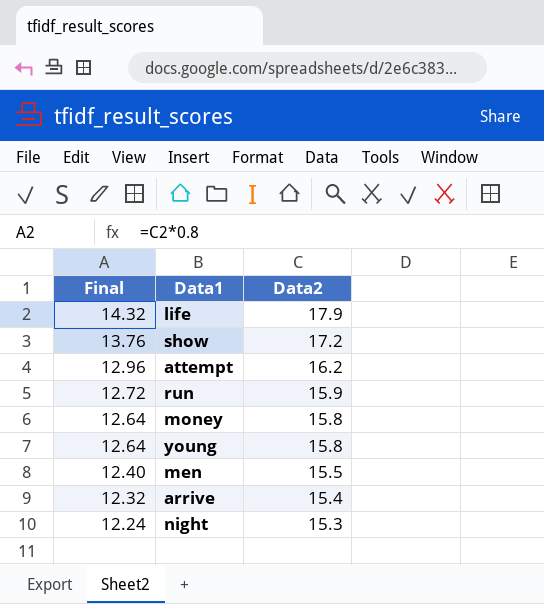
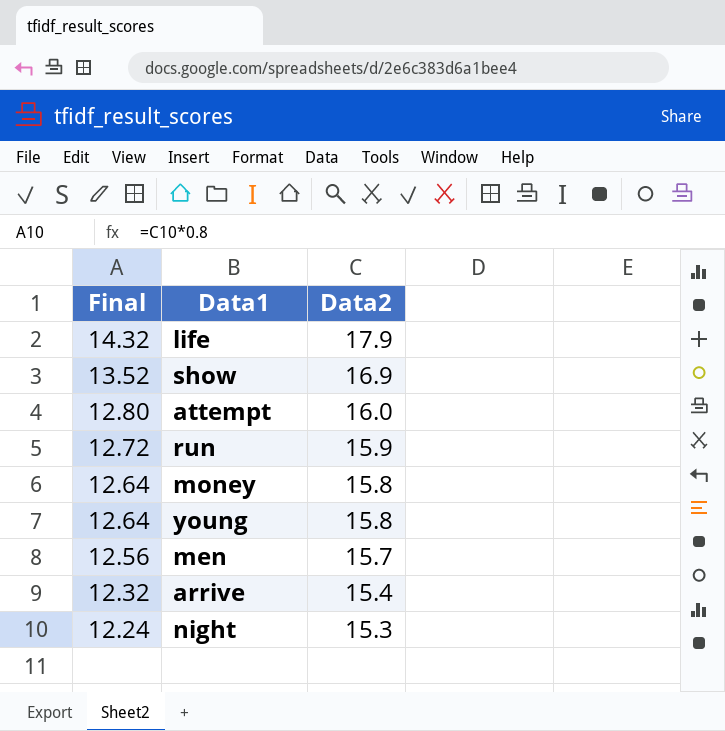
show | Final: 13.76 -> 13.52
show | Data2: 17.2 -> 16.9
attempt | Final: 12.96 -> 12.80
attempt | Data2: 16.2 -> 16.0
men | Final: 12.40 -> 12.56
men | Data2: 15.5 -> 15.7

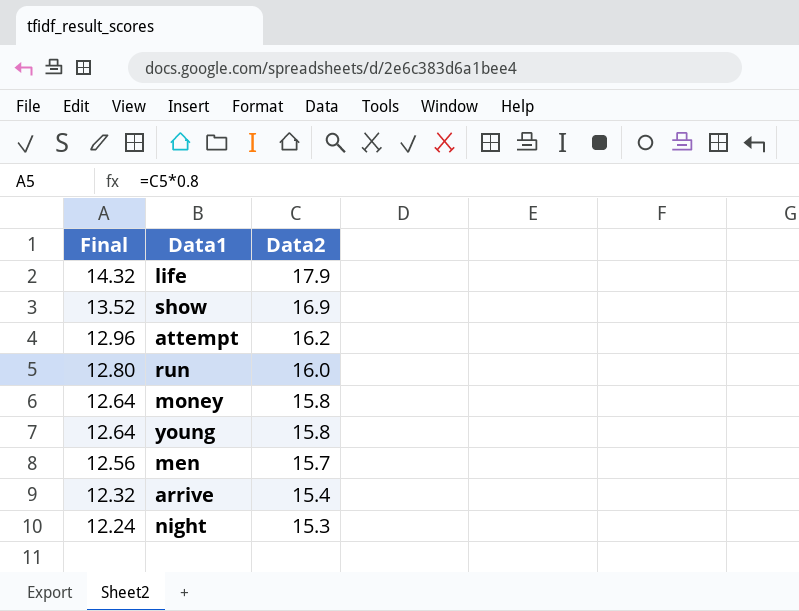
attempt | Final: 12.80 -> 12.96
attempt | Data2: 16.0 -> 16.2
run | Final: 12.72 -> 12.80
run | Data2: 15.9 -> 16.0

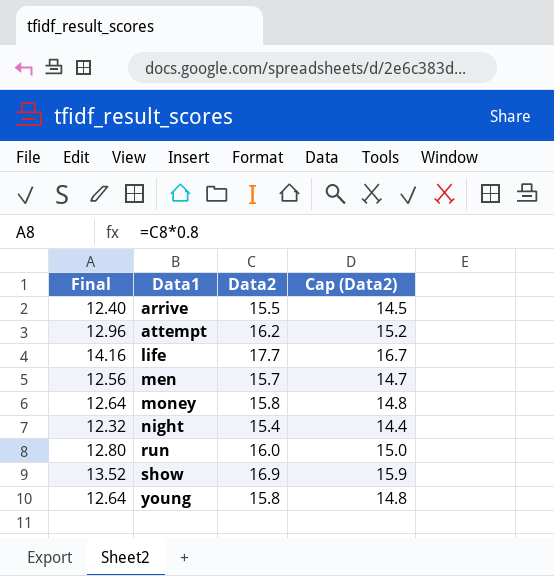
row order: Final descending -> Data1 ascending
column Cap (Data2) | formula: none -> [Data2] - 1
arrive | Final: 12.32 -> 12.40
arrive | Data2: 15.4 -> 15.5
life | Final: 14.32 -> 14.16
life | Data2: 17.9 -> 17.7
night | Final: 12.24 -> 12.32
night | Data2: 15.3 -> 15.4

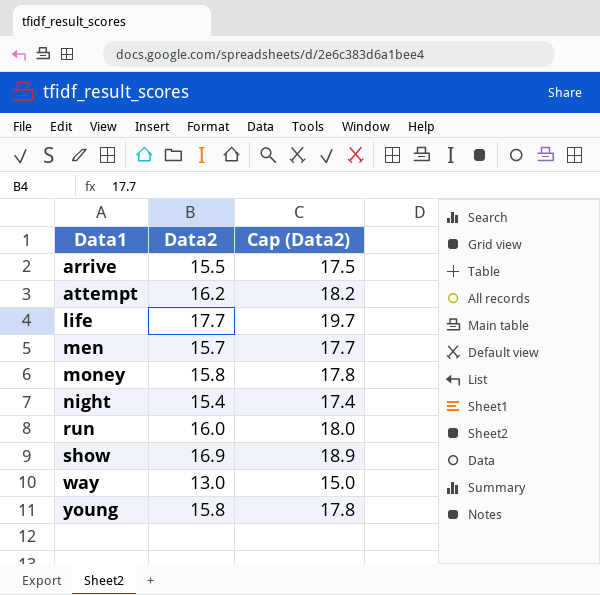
column Final | formula: [Data2] * 0.8 -> none
column Cap (Data2) | formula: [Data2] - 1 -> [Data2] + 2
row way: none -> 13.0 | 15.0

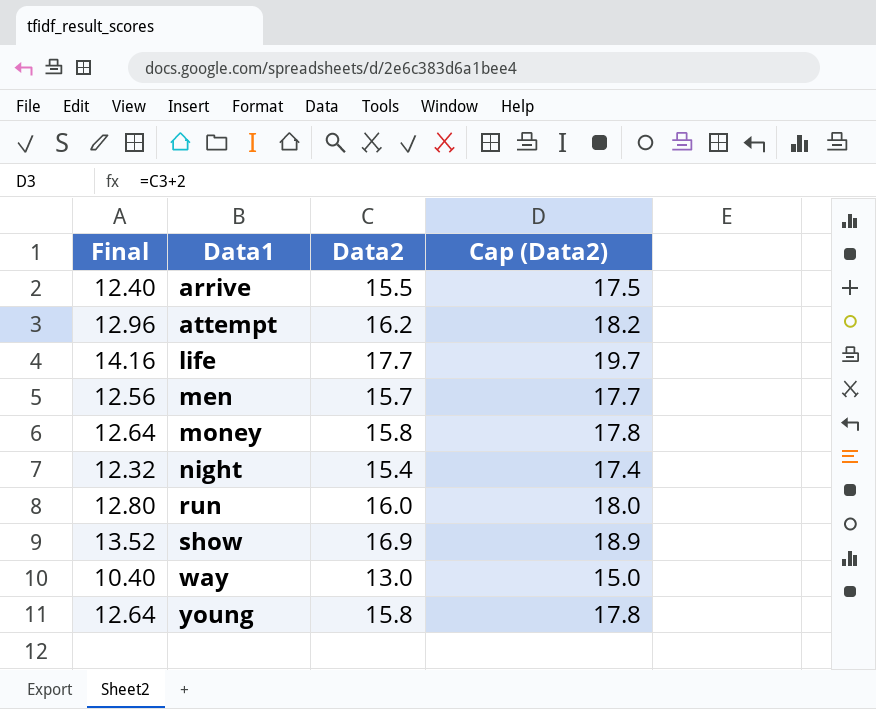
column Final | formula: none -> [Data2] * 0.8

